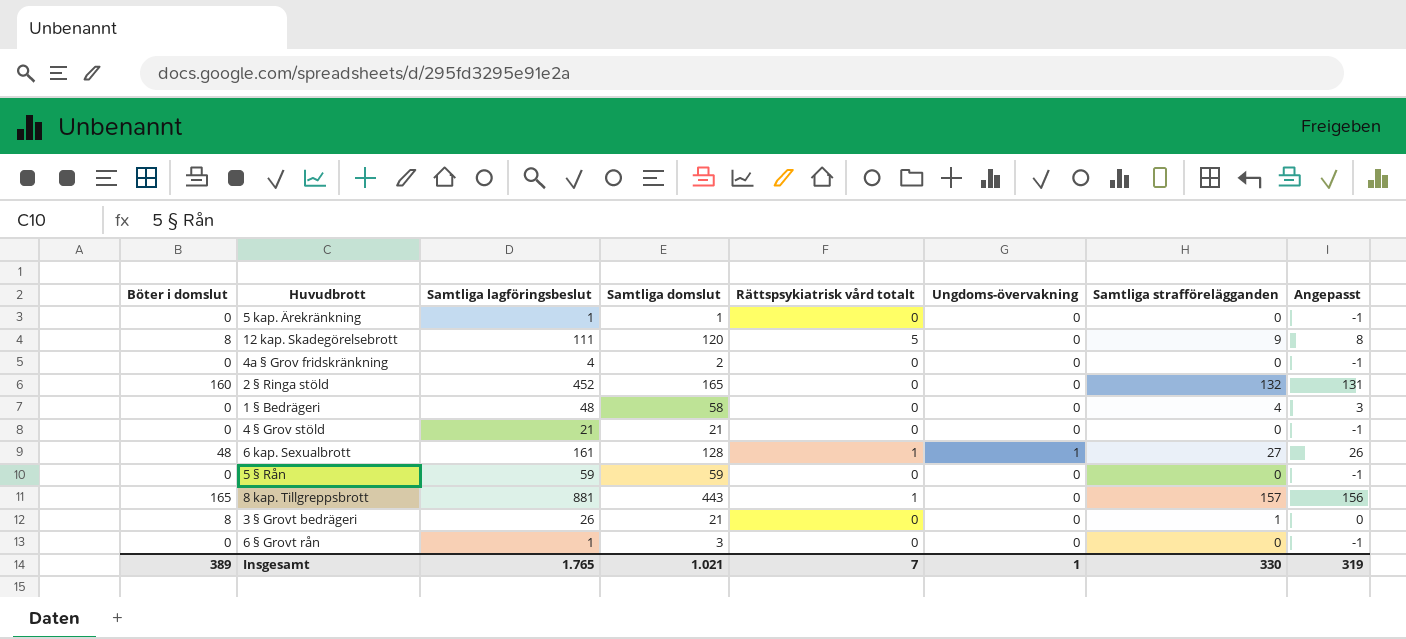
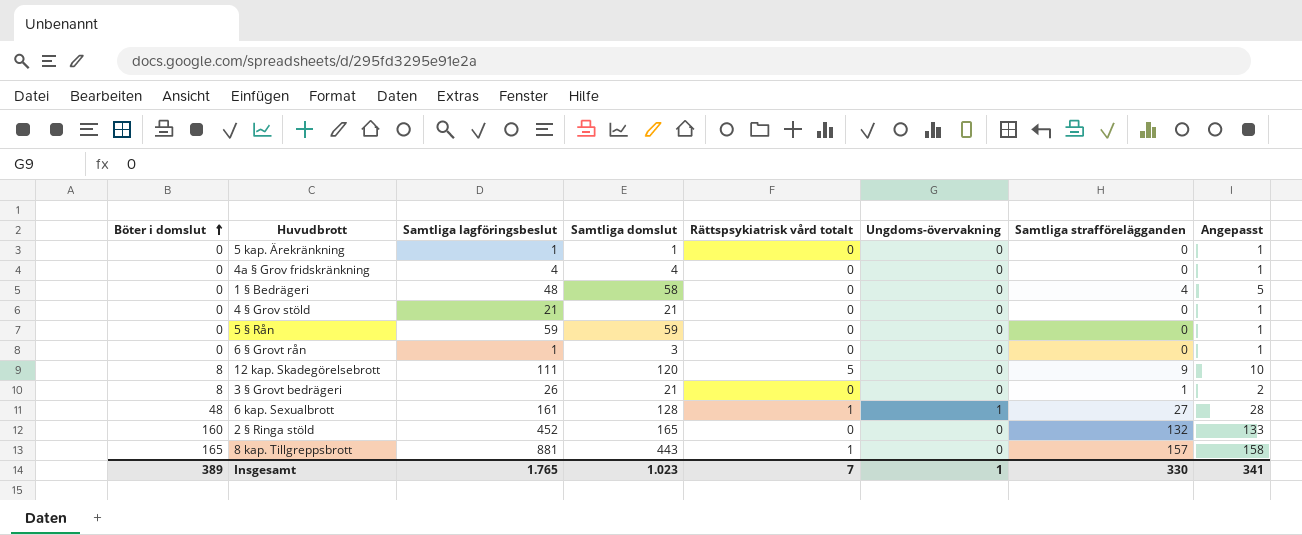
row order: none -> Böter i domslut ascending
column Angepasst | formula: [Samtliga strafförelägganden] - 1 -> [Samtliga strafförelägganden] + 1
4a § Grov fridskränkning | Samtliga domslut: 2 -> 4
Insgesamt | Samtliga domslut: 1.021 -> 1.023
Insgesamt | Angepasst: 319 -> 341

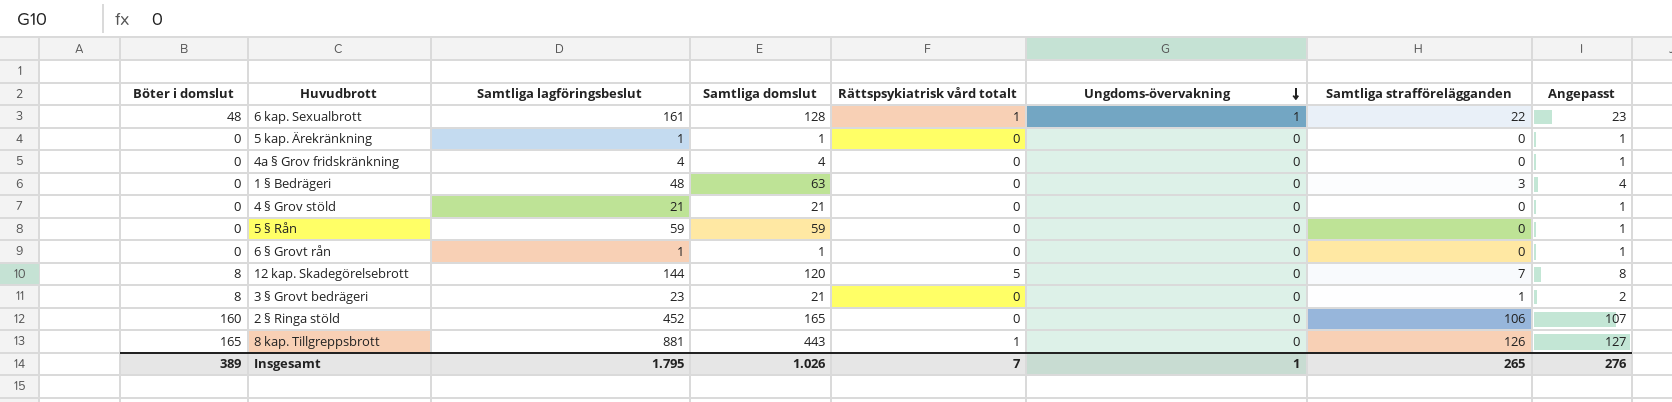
row order: Böter i domslut ascending -> Ungdoms-övervakning descending
6 kap. Sexualbrott | Samtliga strafförelägganden: 27 -> 22
6 kap. Sexualbrott | Angepasst: 28 -> 23
1 § Bedrägeri | Samtliga domslut: 58 -> 63
1 § Bedrägeri | Samtliga strafförelägganden: 4 -> 3
1 § Bedrägeri | Angepasst: 5 -> 4
6 § Grovt rån | Samtliga domslut: 3 -> 1
12 kap. Skadegörelsebrott | Samtliga lagföringsbeslut: 111 -> 144
12 kap. Skadegörelsebrott | Samtliga strafförelägganden: 9 -> 7
12 kap. Skadegörelsebrott | Angepasst: 10 -> 8
3 § Grovt bedrägeri | Samtliga lagföringsbeslut: 26 -> 23
2 § Ringa stöld | Samtliga strafförelägganden: 132 -> 106
2 § Ringa stöld | Angepasst: 133 -> 107
8 kap. Tillgreppsbrott | Samtliga strafförelägganden: 157 -> 126
8 kap. Tillgreppsbrott | Angepasst: 158 -> 127
Insgesamt | Samtliga lagföringsbeslut: 1.765 -> 1.795
Insgesamt | Samtliga domslut: 1.023 -> 1.026
Insgesamt | Samtliga strafförelägganden: 330 -> 265
Insgesamt | Angepasst: 341 -> 276

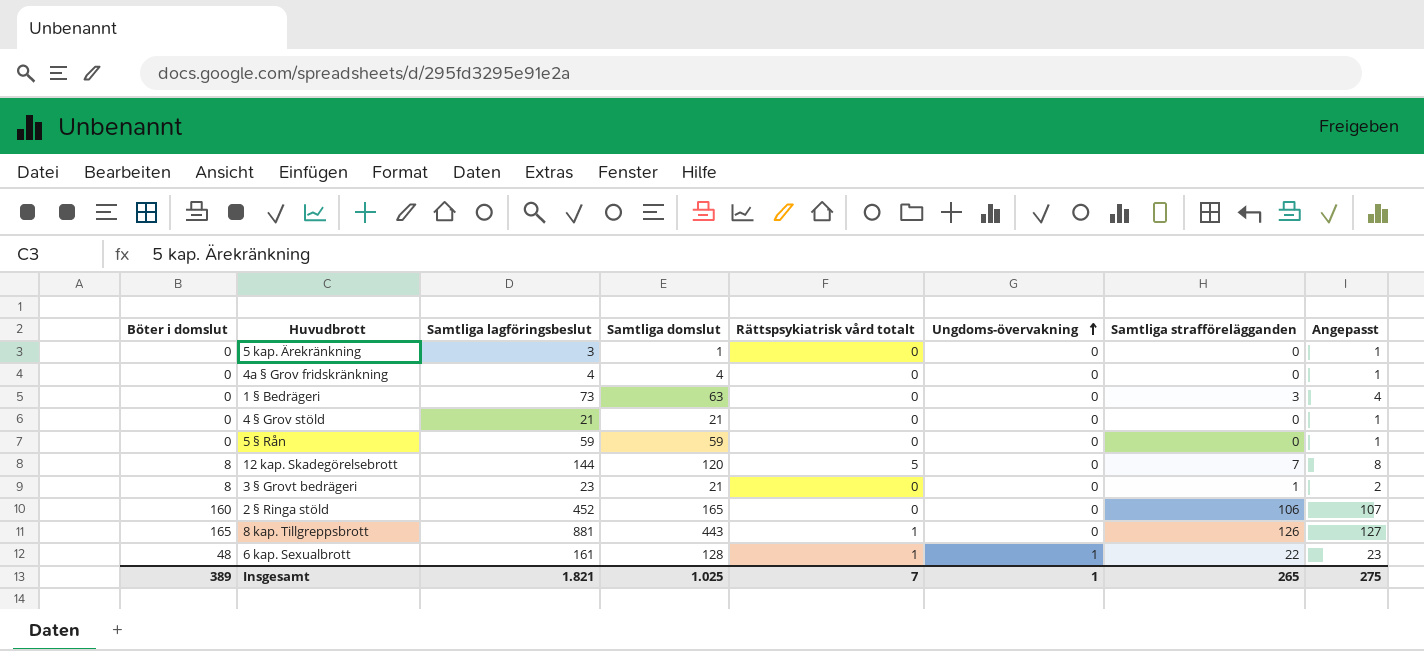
row order: Ungdoms-övervakning descending -> Ungdoms-övervakning ascending
row 6 § Grovt rån: 0 | 1 | 1 | 0 | 0 | 0 | 1 -> none
5 kap. Ärekränkning | Samtliga lagföringsbeslut: 1 -> 3
1 § Bedrägeri | Samtliga lagföringsbeslut: 48 -> 73
Insgesamt | Samtliga lagföringsbeslut: 1.795 -> 1.821
Insgesamt | Samtliga domslut: 1.026 -> 1.025
Insgesamt | Angepasst: 276 -> 275

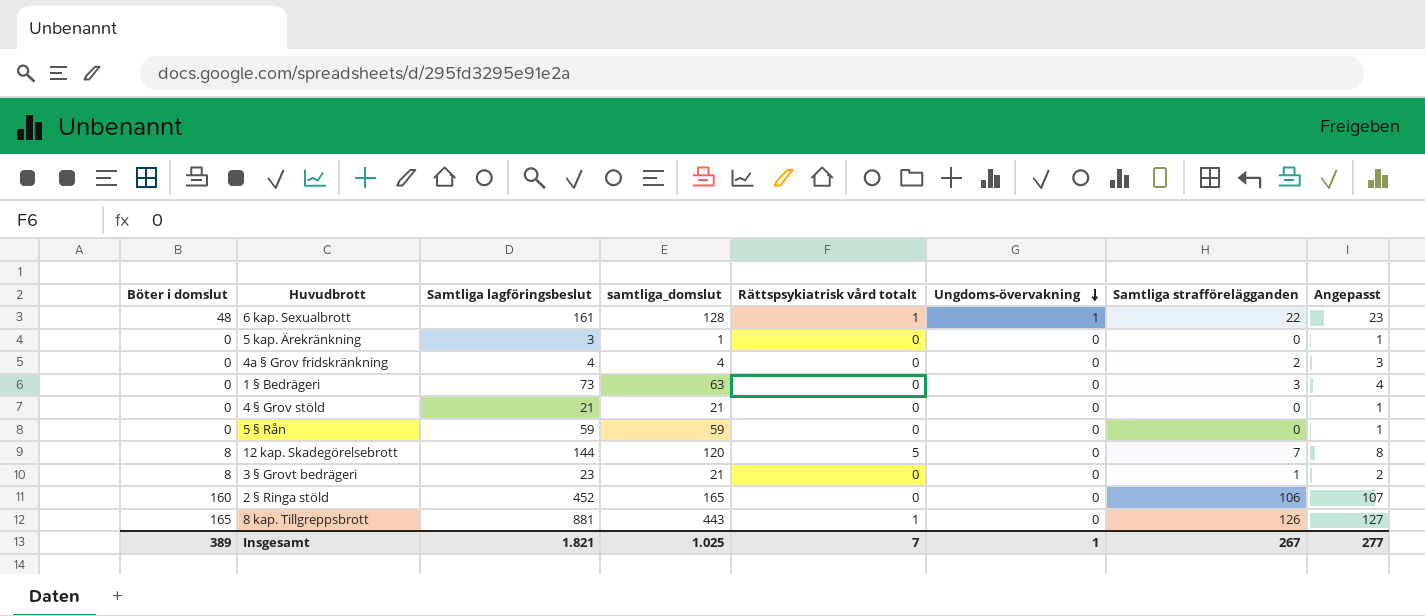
row order: Ungdoms-övervakning ascending -> Ungdoms-övervakning descending
column name: Samtliga domslut -> samtliga_domslut
4a § Grov fridskränkning | Samtliga strafförelägganden: 0 -> 2
4a § Grov fridskränkning | Angepasst: 1 -> 3
Insgesamt | Samtliga strafförelägganden: 265 -> 267
Insgesamt | Angepasst: 275 -> 277

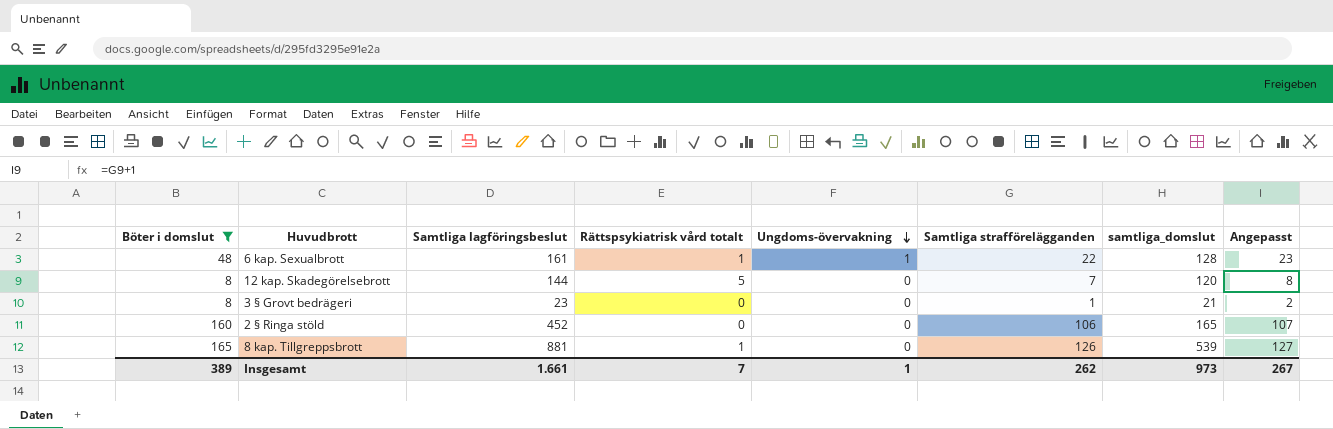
filter: none -> Böter i domslut != 0
column samtliga_domslut | position: 4 -> 7
8 kap. Tillgreppsbrott | samtliga_domslut: 443 -> 539
Insgesamt | Samtliga lagföringsbeslut: 1.821 -> 1.661
Insgesamt | Samtliga strafförelägganden: 267 -> 262
Insgesamt | samtliga_domslut: 1.025 -> 973
Insgesamt | Angepasst: 277 -> 267

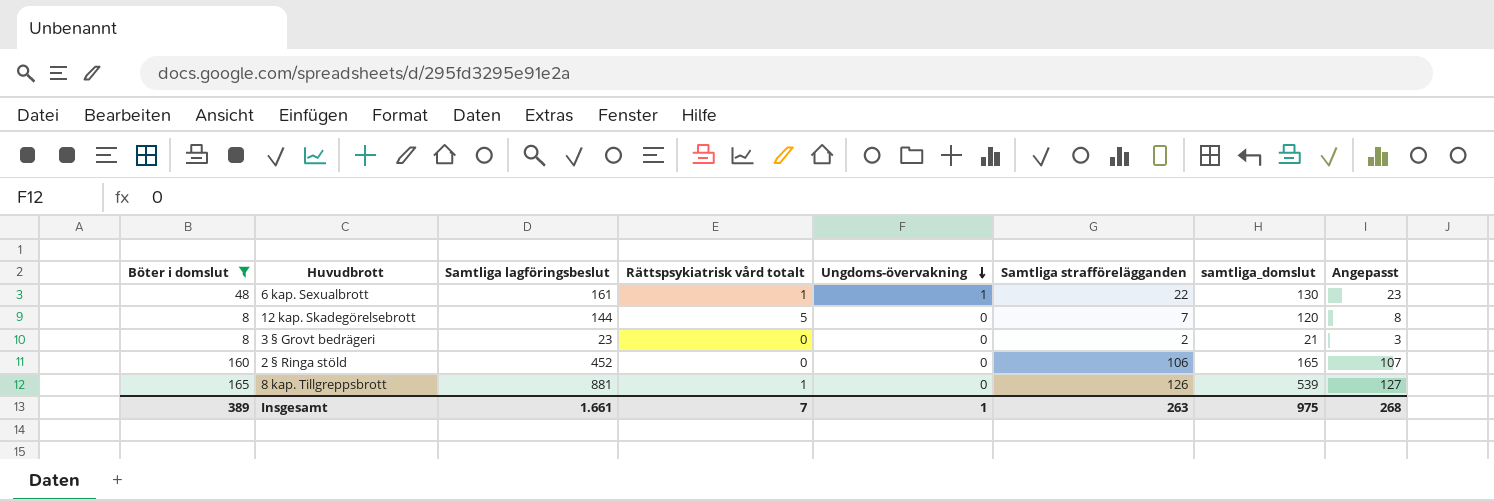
6 kap. Sexualbrott | samtliga_domslut: 128 -> 130
3 § Grovt bedrägeri | Samtliga strafförelägganden: 1 -> 2
3 § Grovt bedrägeri | Angepasst: 2 -> 3
Insgesamt | Samtliga strafförelägganden: 262 -> 263
Insgesamt | samtliga_domslut: 973 -> 975
Insgesamt | Angepasst: 267 -> 268

